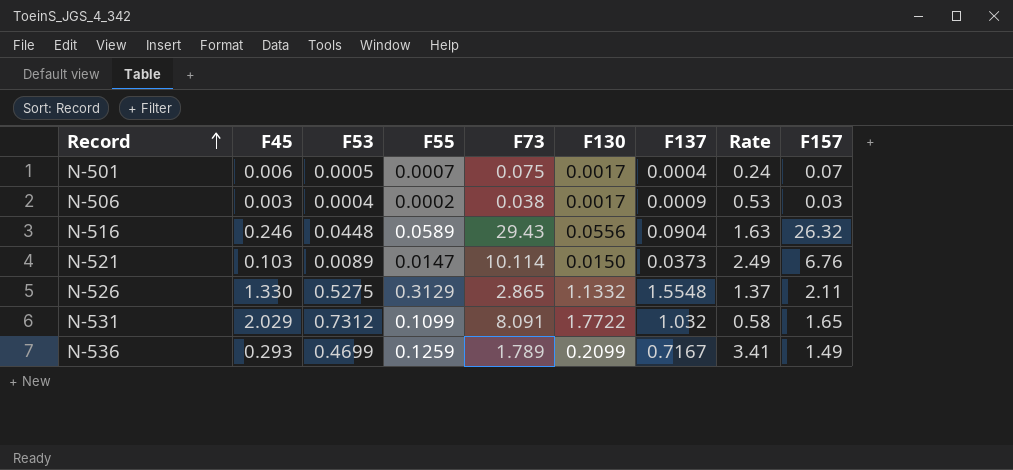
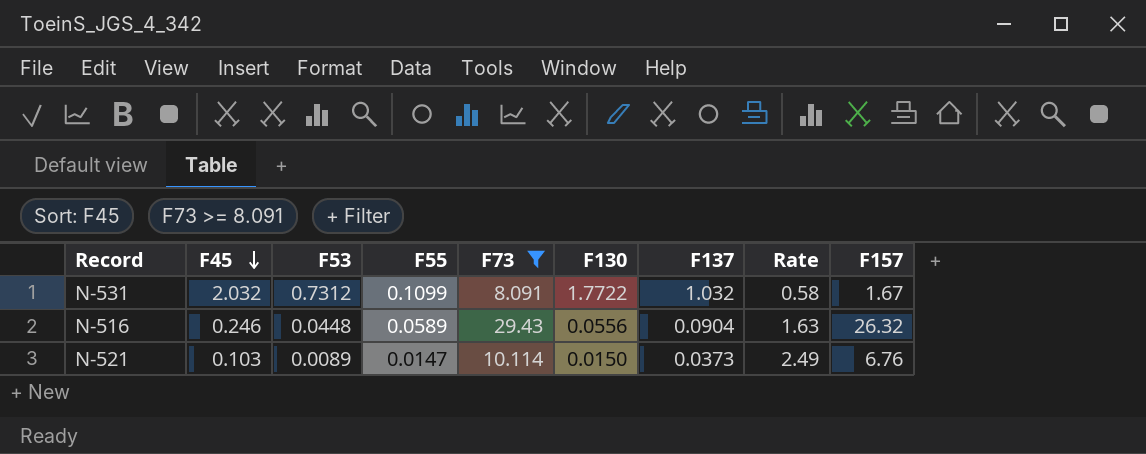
filter: none -> F73 >= 8.091
row order: Record ascending -> F45 descending
N-531 | F45: 2.029 -> 2.032
N-531 | F157: 1.65 -> 1.67

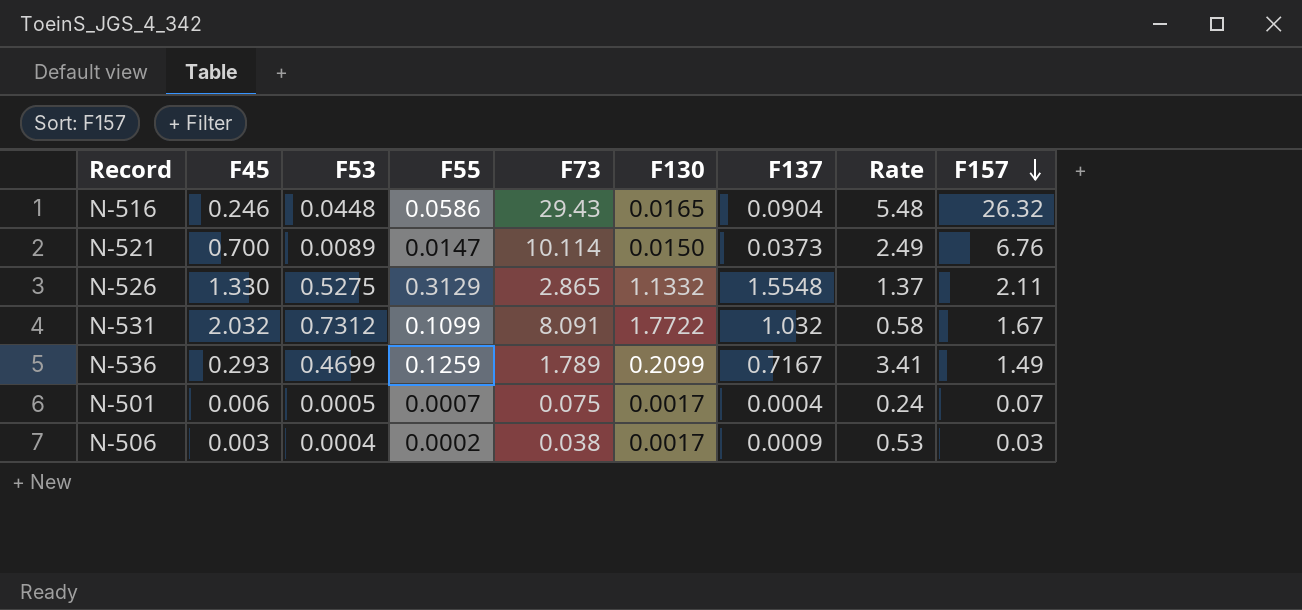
filter: F73 >= 8.091 -> none
row order: F45 descending -> F157 descending
N-516 | F55: 0.0589 -> 0.0586
N-516 | F130: 0.0556 -> 0.0165
N-516 | Rate: 1.63 -> 5.48
N-521 | F45: 0.103 -> 0.700

